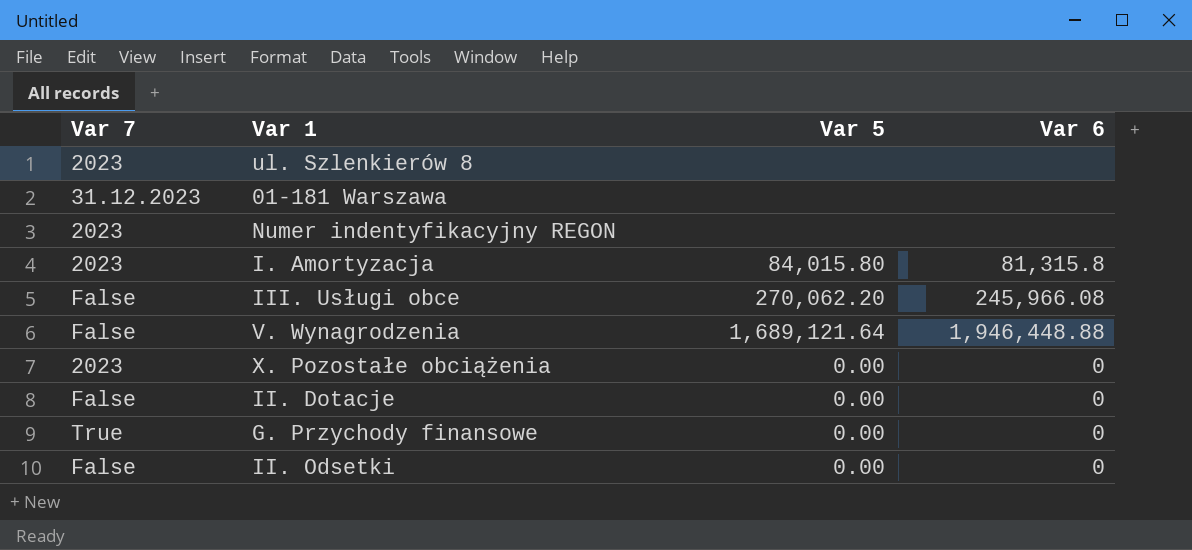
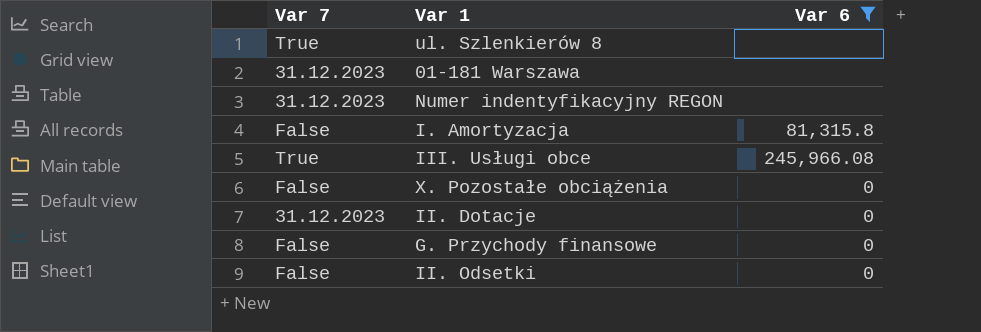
filter: none -> Var 6 != 1,946,448.88
column Var 5 | position: 3 -> none
ul. Szlenkierów 8 | Var 7: 2023 -> True
Numer indentyfikacyjny REGON | Var 7: 2023 -> 31.12.2023
I. Amortyzacja | Var 7: 2023 -> False
III. Usługi obce | Var 7: False -> True
X. Pozostałe obciążenia | Var 7: 2023 -> False
II. Dotacje | Var 7: False -> 31.12.2023
G. Przychody finansowe | Var 7: True -> False

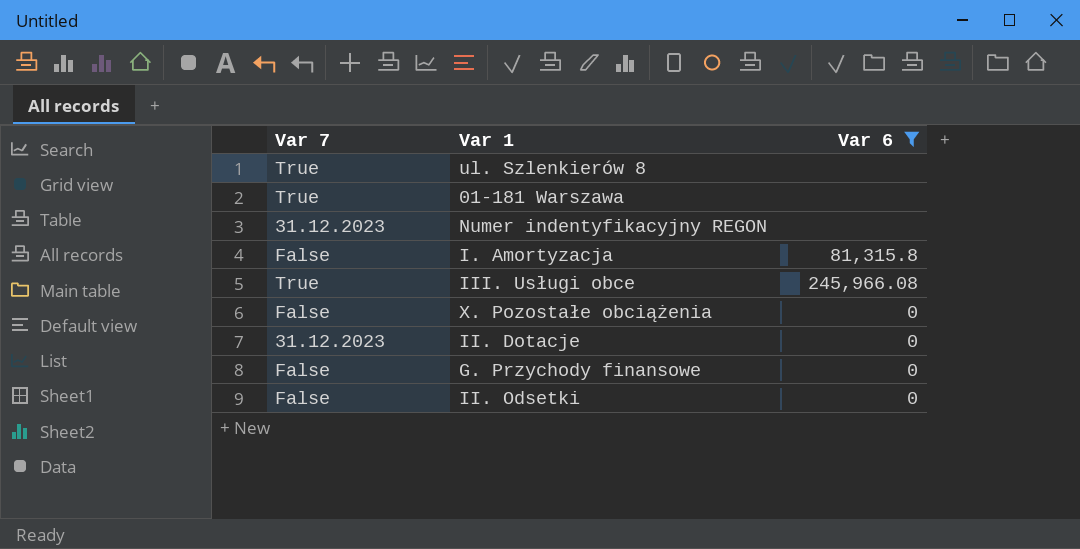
01-181 Warszawa | Var 7: 31.12.2023 -> True

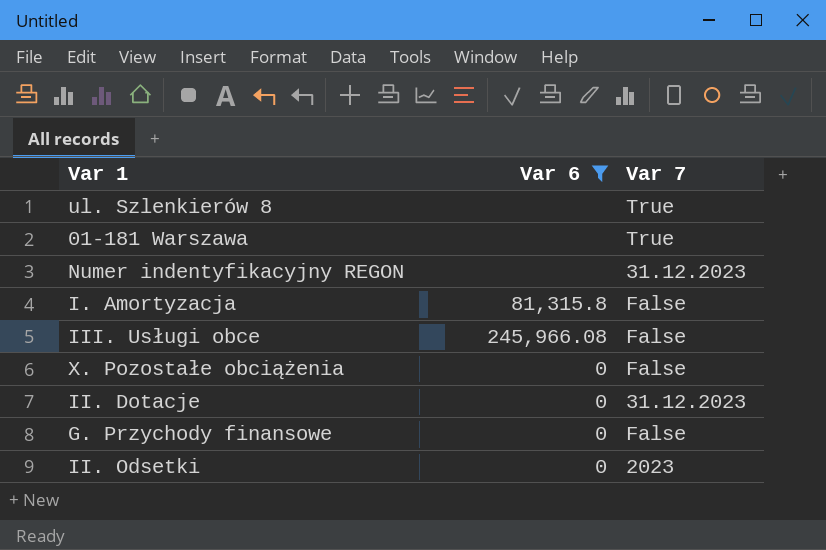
column Var 7 | position: 1 -> 3
III. Usługi obce | Var 7: True -> False
II. Odsetki | Var 7: False -> 2023

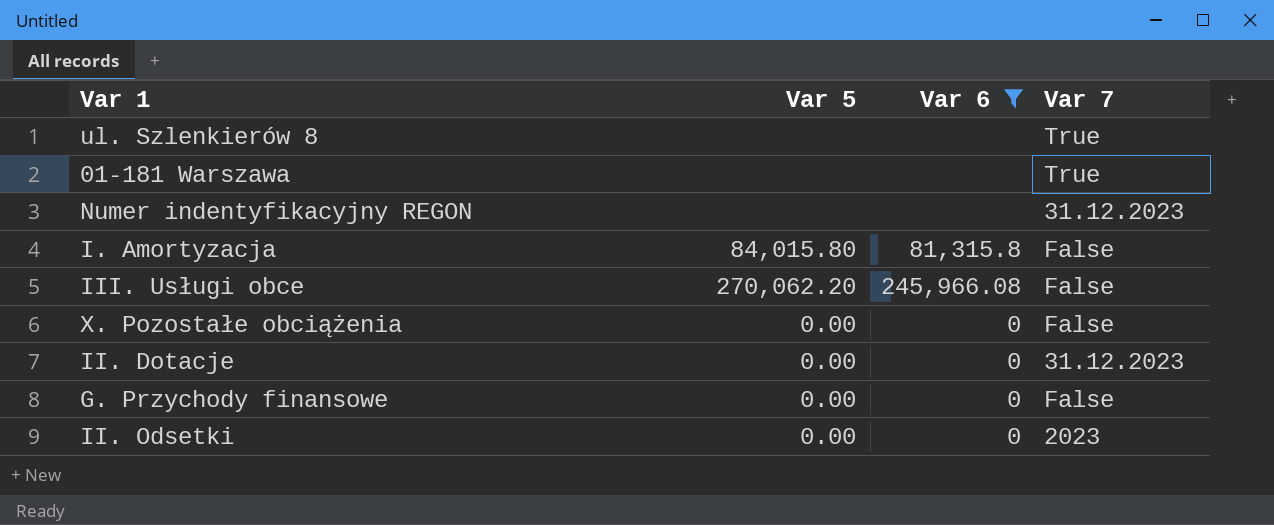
column Var 5 | position: none -> 2

